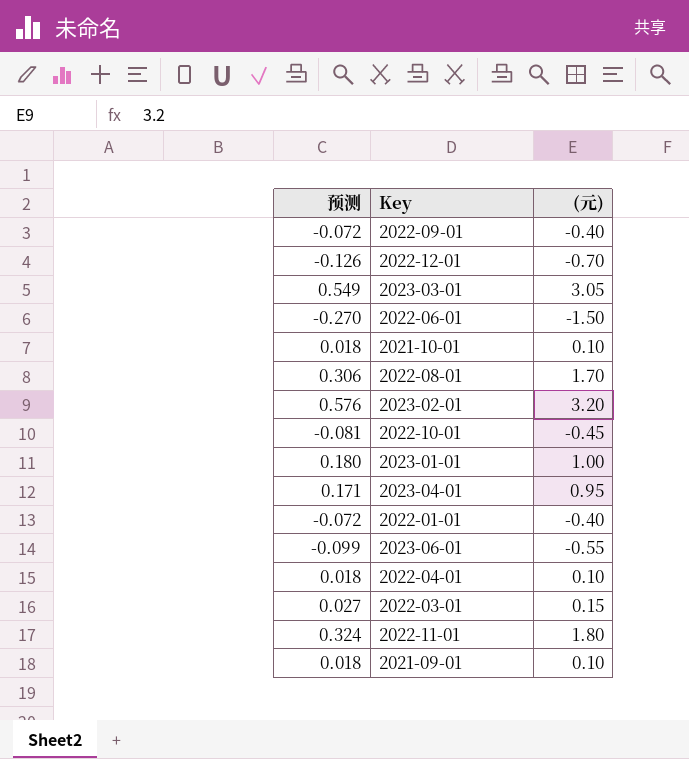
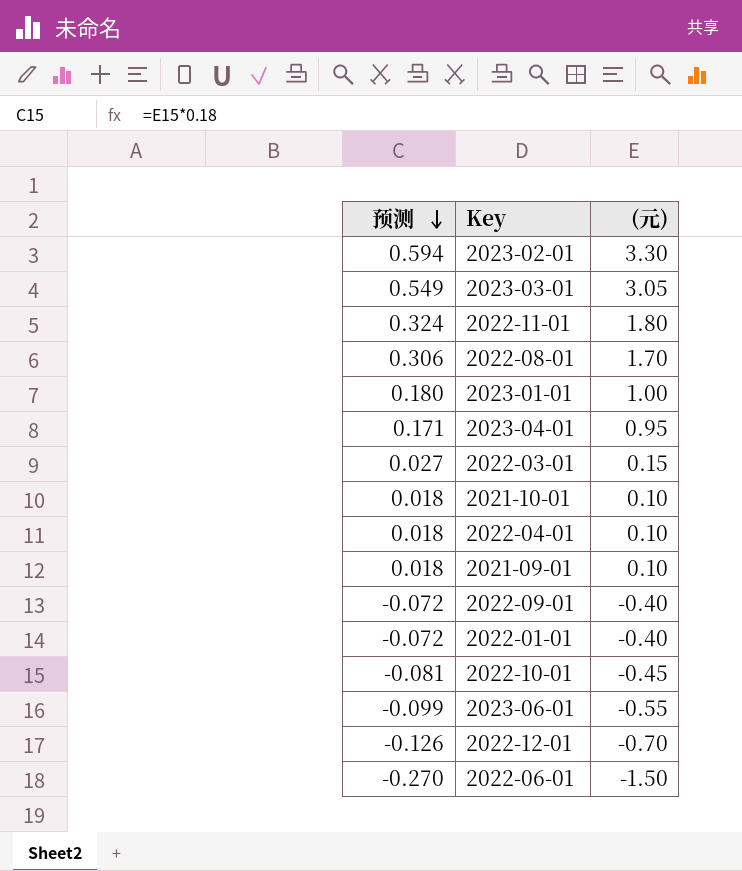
row order: none -> 预测 descending
2023-02-01 | 预测: 0.576 -> 0.594
2023-02-01 | (元): 3.20 -> 3.30

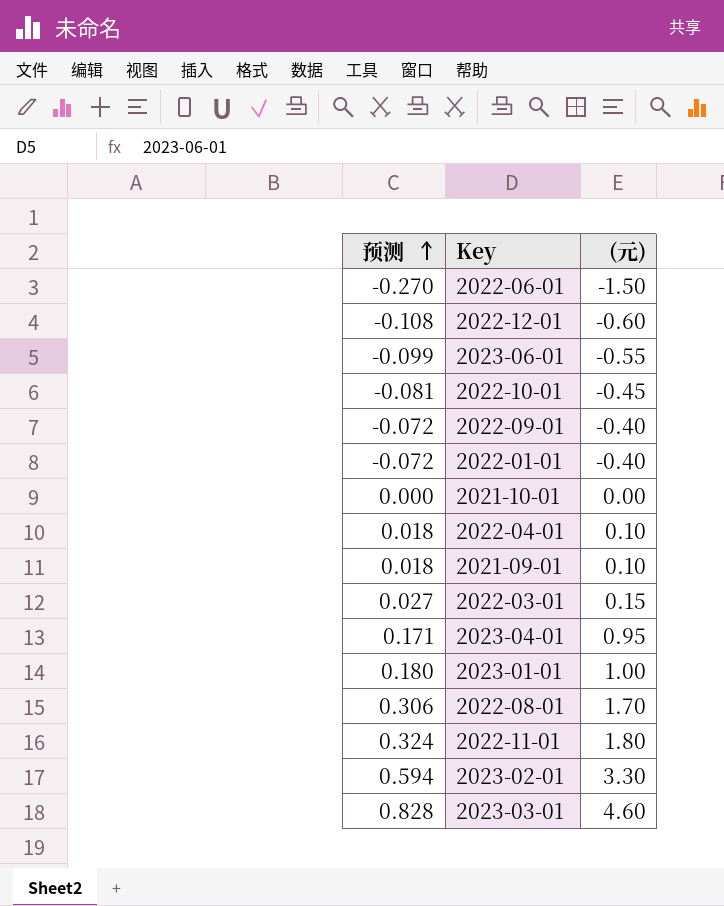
row order: 预测 descending -> 预测 ascending
2022-12-01 | 预测: -0.126 -> -0.108
2022-12-01 | (元): -0.70 -> -0.60
2021-10-01 | 预测: 0.018 -> 0.000
2021-10-01 | (元): 0.10 -> 0.00
2023-03-01 | 预测: 0.549 -> 0.828
2023-03-01 | (元): 3.05 -> 4.60

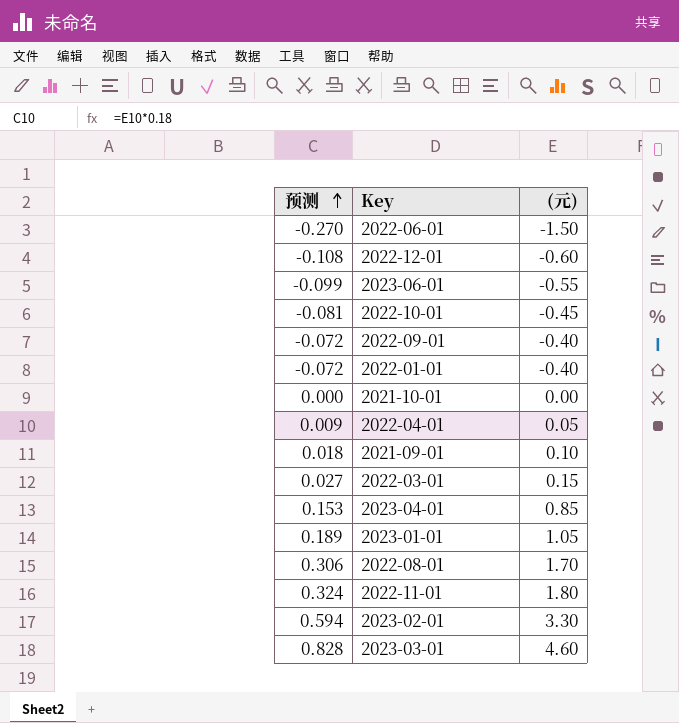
2022-04-01 | 预测: 0.018 -> 0.009
2022-04-01 | (元): 0.10 -> 0.05
2023-04-01 | 预测: 0.171 -> 0.153
2023-04-01 | (元): 0.95 -> 0.85
2023-01-01 | 预测: 0.180 -> 0.189
2023-01-01 | (元): 1.00 -> 1.05

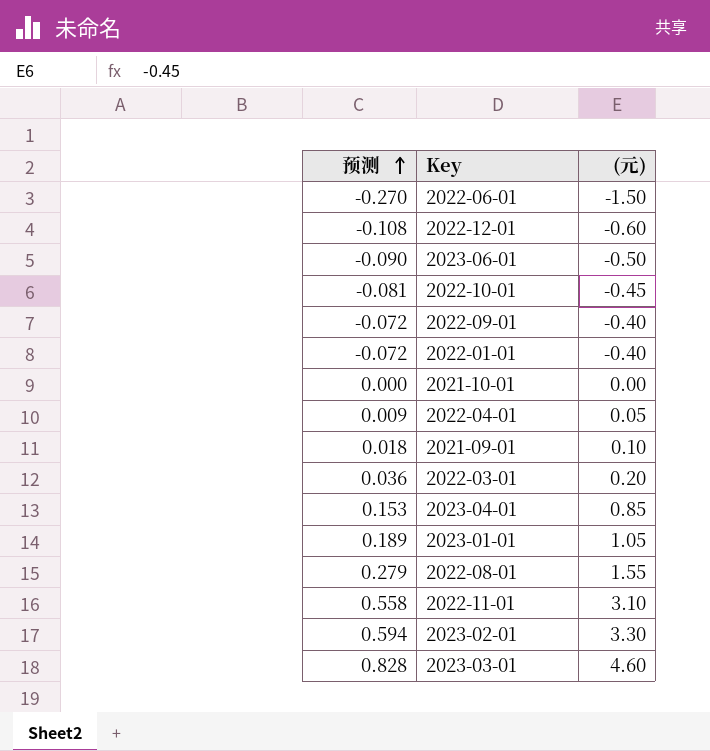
2023-06-01 | 预测: -0.099 -> -0.090
2023-06-01 | (元): -0.55 -> -0.50
2022-03-01 | 预测: 0.027 -> 0.036
2022-03-01 | (元): 0.15 -> 0.20
2022-08-01 | 预测: 0.306 -> 0.279
2022-08-01 | (元): 1.70 -> 1.55
2022-11-01 | 预测: 0.324 -> 0.558
2022-11-01 | (元): 1.80 -> 3.10

